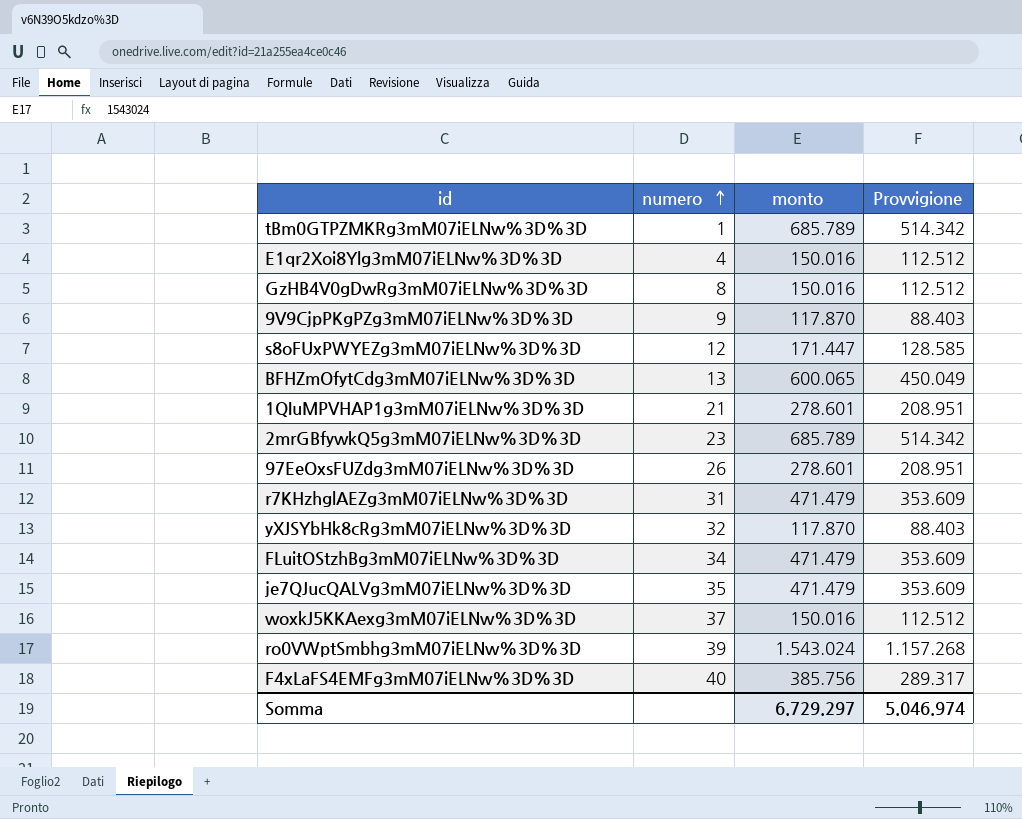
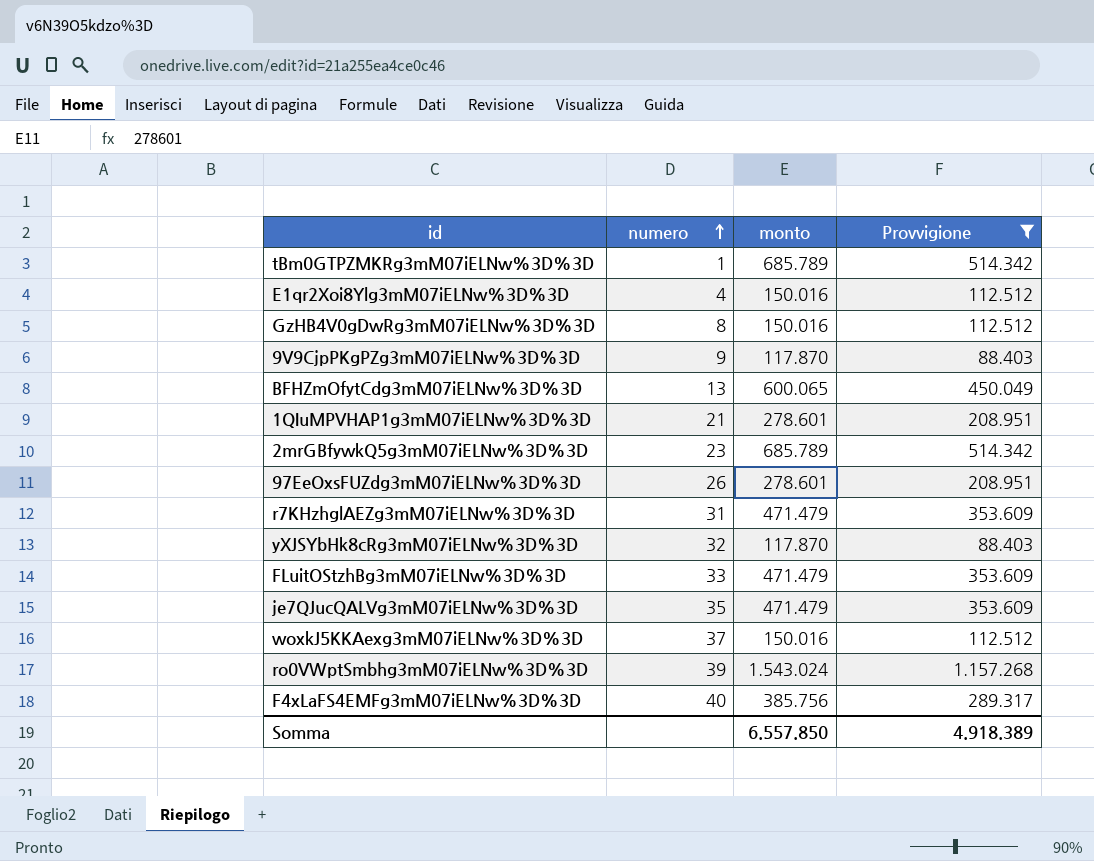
filter: none -> Provvigione != 128.585
FLuitOStzhBg3mM07iELNw%3D%3D | numero: 34 -> 33
Somma | monto: 6.729.297 -> 6.557.850
Somma | Provvigione: 5.046.974 -> 4.918.389

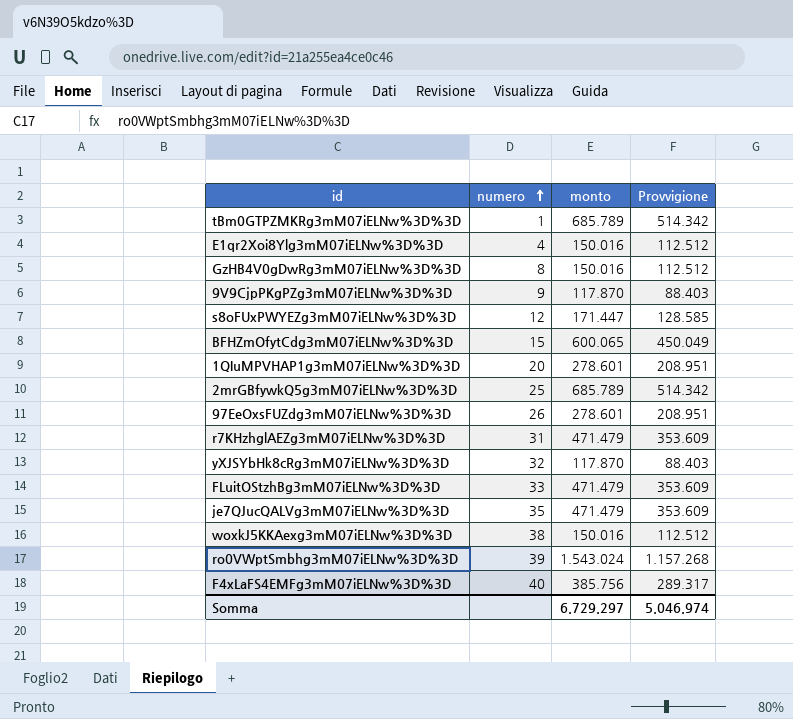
filter: Provvigione != 128.585 -> none
BFHZmOfytCdg3mM07iELNw%3D%3D | numero: 13 -> 15
1QIuMPVHAP1g3mM07iELNw%3D%3D | numero: 21 -> 20
2mrGBfywkQ5g3mM07iELNw%3D%3D | numero: 23 -> 25
woxkJ5KKAexg3mM07iELNw%3D%3D | numero: 37 -> 38
Somma | monto: 6.557.850 -> 6.729.297
Somma | Provvigione: 4.918.389 -> 5.046.974

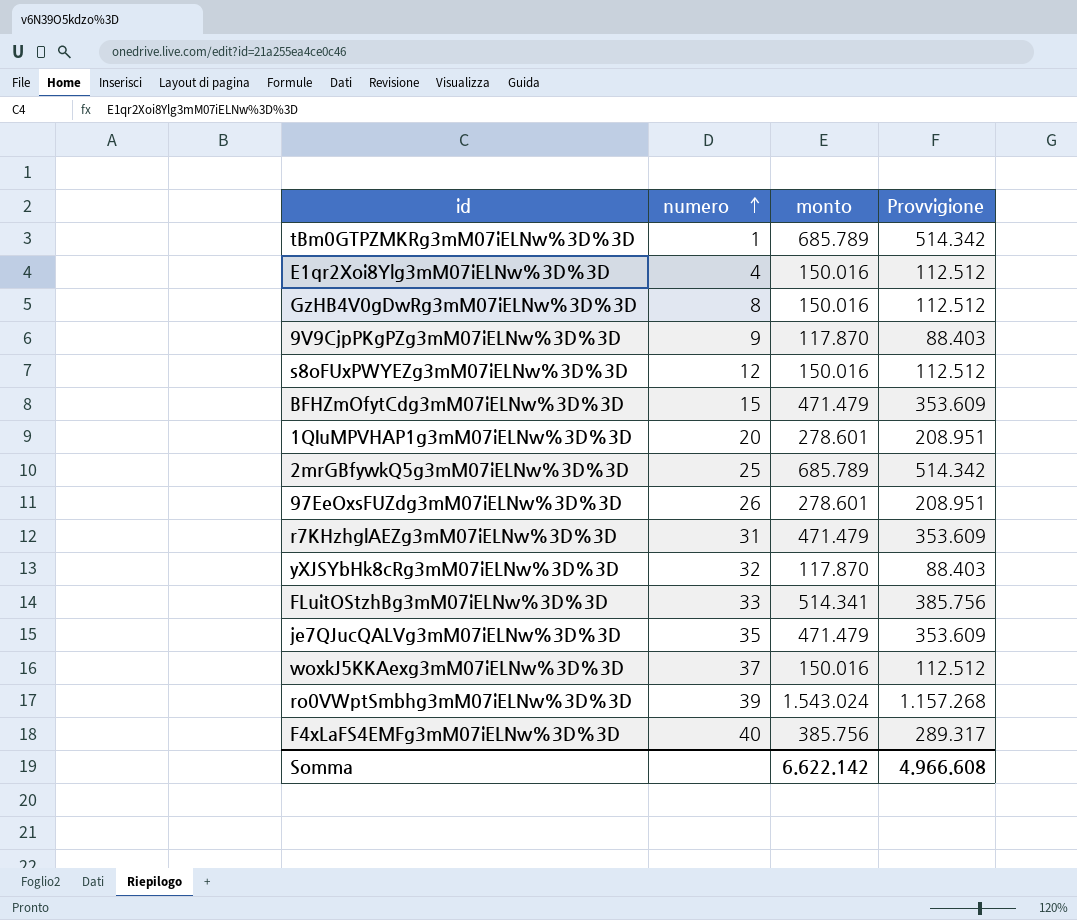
s8oFUxPWYEZg3mM07iELNw%3D%3D | monto: 171.447 -> 150.016
s8oFUxPWYEZg3mM07iELNw%3D%3D | Provvigione: 128.585 -> 112.512
BFHZmOfytCdg3mM07iELNw%3D%3D | monto: 600.065 -> 471.479
BFHZmOfytCdg3mM07iELNw%3D%3D | Provvigione: 450.049 -> 353.609
FLuitOStzhBg3mM07iELNw%3D%3D | monto: 471.479 -> 514.341
FLuitOStzhBg3mM07iELNw%3D%3D | Provvigione: 353.609 -> 385.756
woxkJ5KKAexg3mM07iELNw%3D%3D | numero: 38 -> 37
Somma | monto: 6.729.297 -> 6.622.142
Somma | Provvigione: 5.046.974 -> 4.966.608

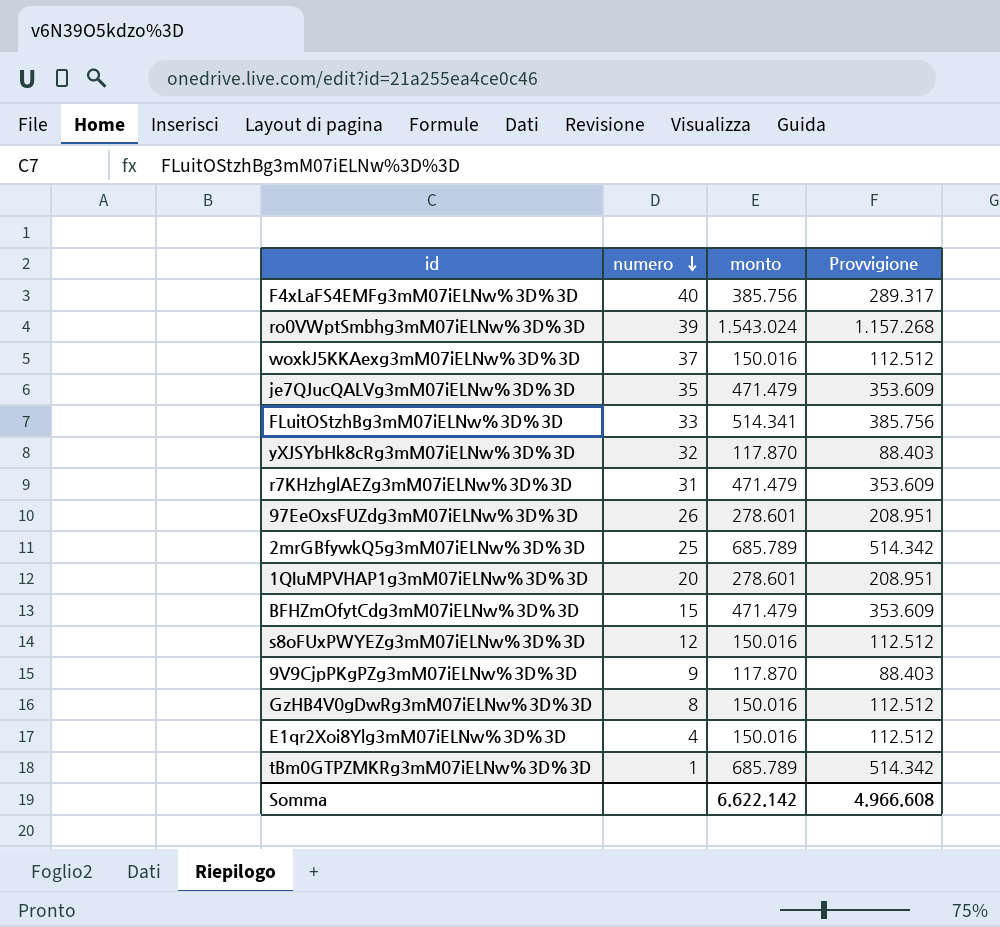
row order: numero ascending -> numero descending

